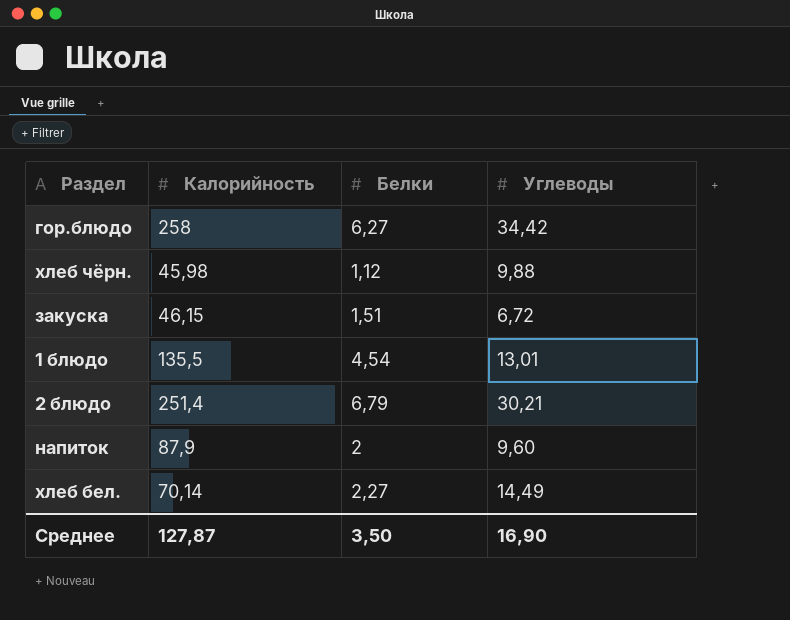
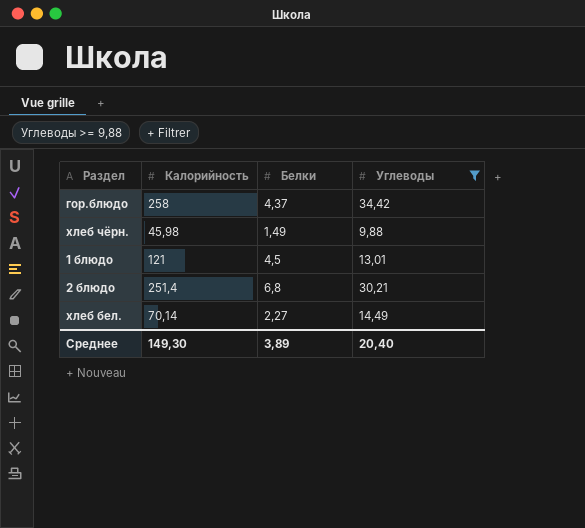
filter: none -> Углеводы >= 9,88
гор.блюдо | Белки: 6,27 -> 4,37
хлеб чёрн. | Белки: 1,12 -> 1,49
1 блюдо | Калорийность: 135,5 -> 121
1 блюдо | Белки: 4,54 -> 4,5
2 блюдо | Белки: 6,79 -> 6,8
Среднее | Калорийность: 127,87 -> 149,30
Среднее | Белки: 3,50 -> 3,89
Среднее | Углеводы: 16,90 -> 20,40

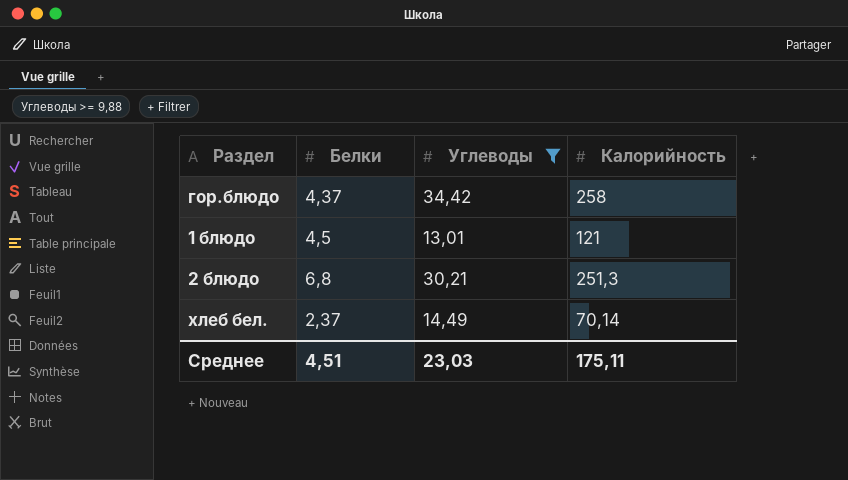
column Калорийность | position: 2 -> 4
row хлеб чёрн.: 45,98 | 1,49 | 9,88 -> none
2 блюдо | Калорийность: 251,4 -> 251,3
хлеб бел. | Белки: 2,27 -> 2,37
Среднее | Белки: 3,89 -> 4,51
Среднее | Углеводы: 20,40 -> 23,03
Среднее | Калорийность: 149,30 -> 175,11

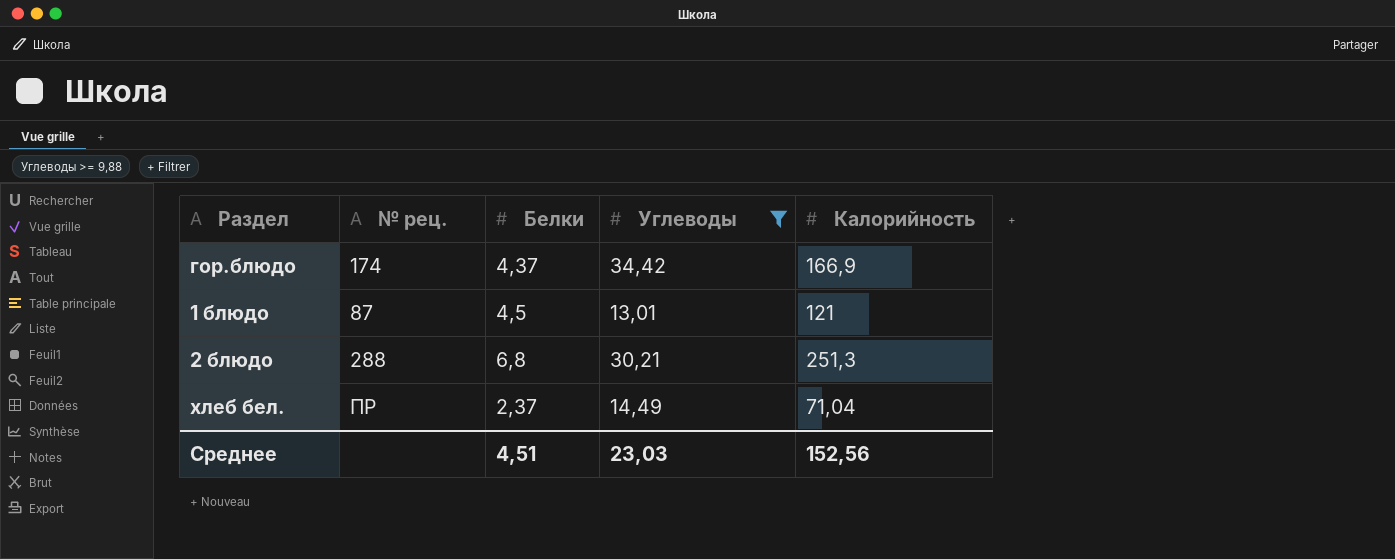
column № рец. | position: none -> 2
гор.блюдо | Калорийность: 258 -> 166,9
хлеб бел. | Калорийность: 70,14 -> 71,04
Среднее | Калорийность: 175,11 -> 152,56

